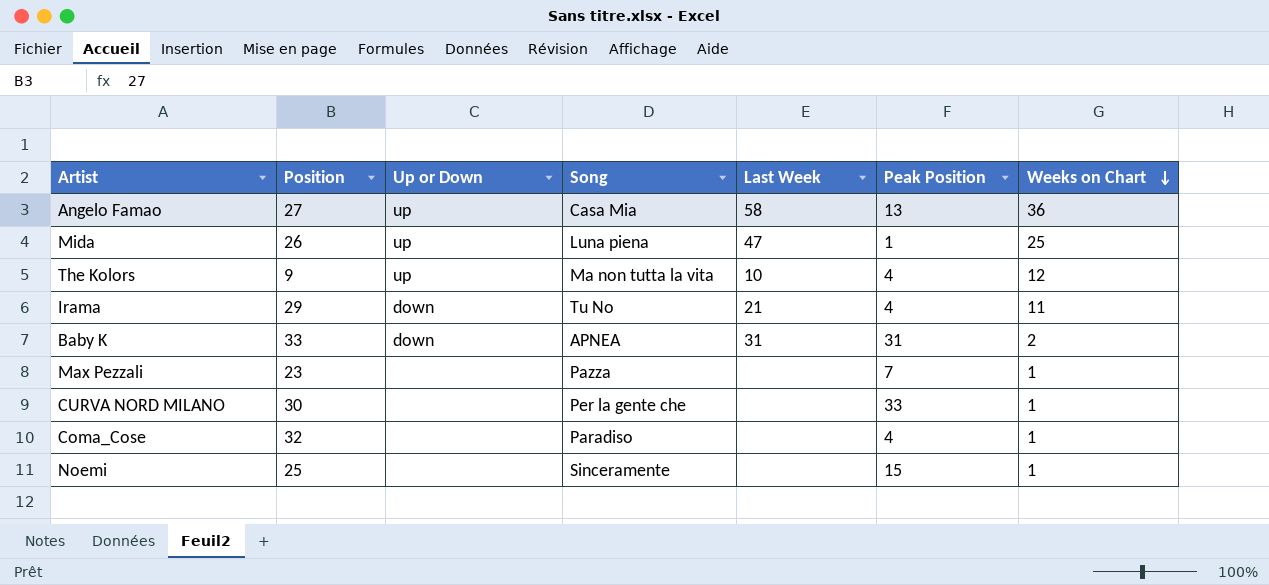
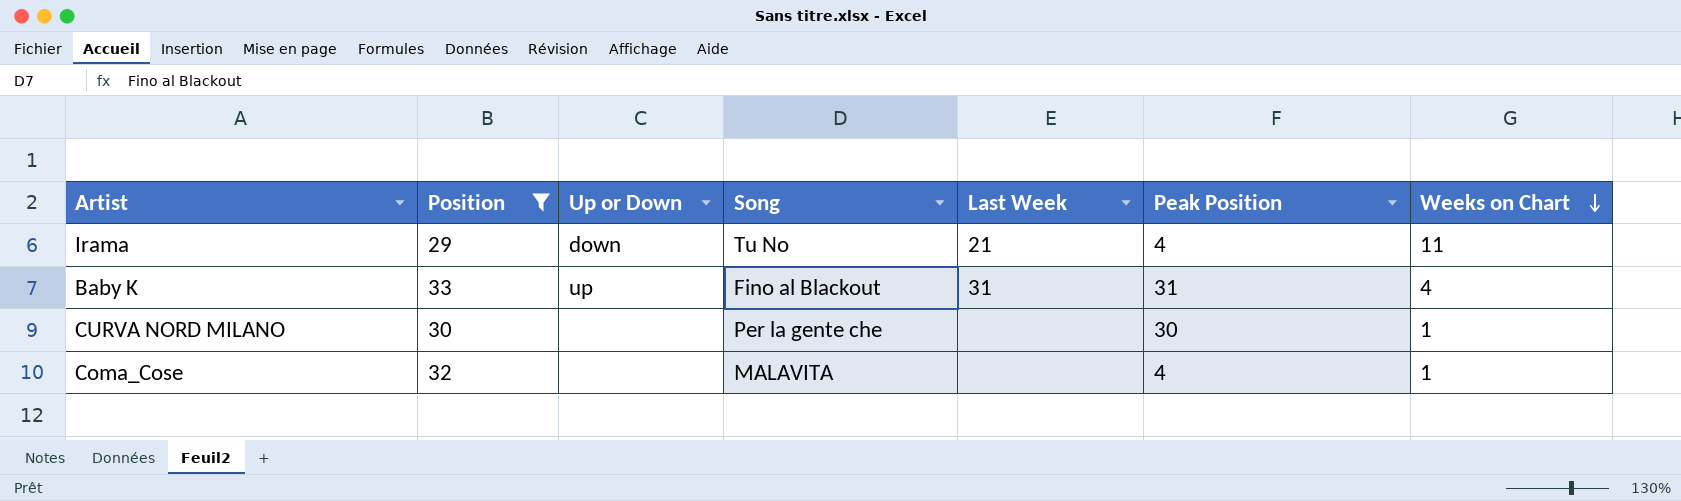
filter: none -> Position >= 29
Baby K | Up or Down: down -> up
Baby K | Song: APNEA -> Fino al Blackout
Baby K | Weeks on Chart: 2 -> 4
CURVA NORD MILANO | Peak Position: 33 -> 30
Coma_Cose | Song: Paradiso -> MALAVITA

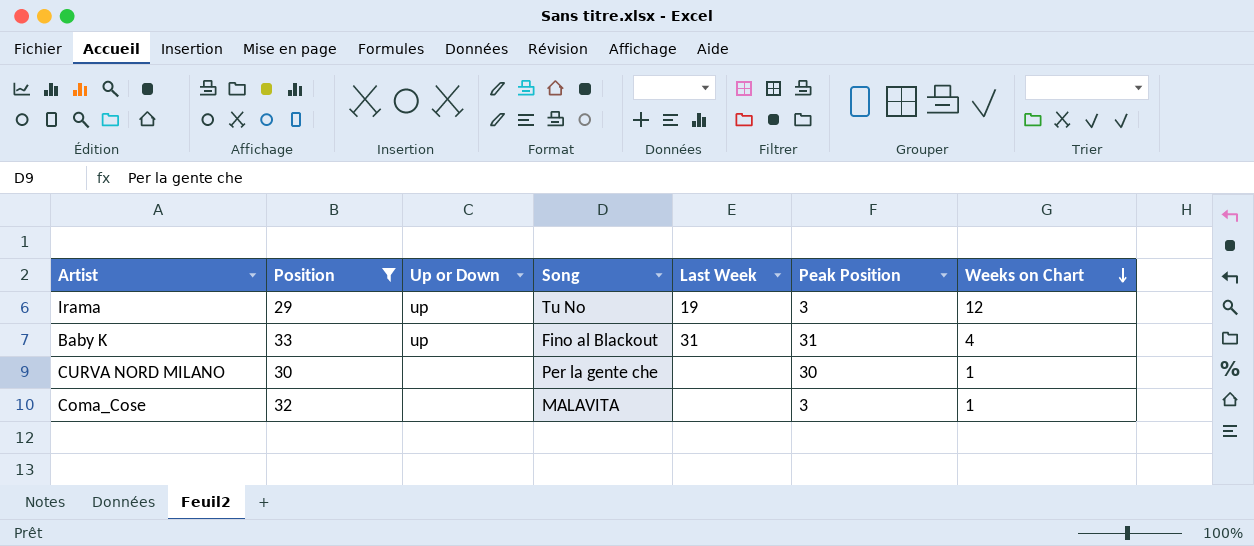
Irama | Up or Down: down -> up
Irama | Last Week: 21 -> 19
Irama | Peak Position: 4 -> 3
Irama | Weeks on Chart: 11 -> 12
Coma_Cose | Peak Position: 4 -> 3

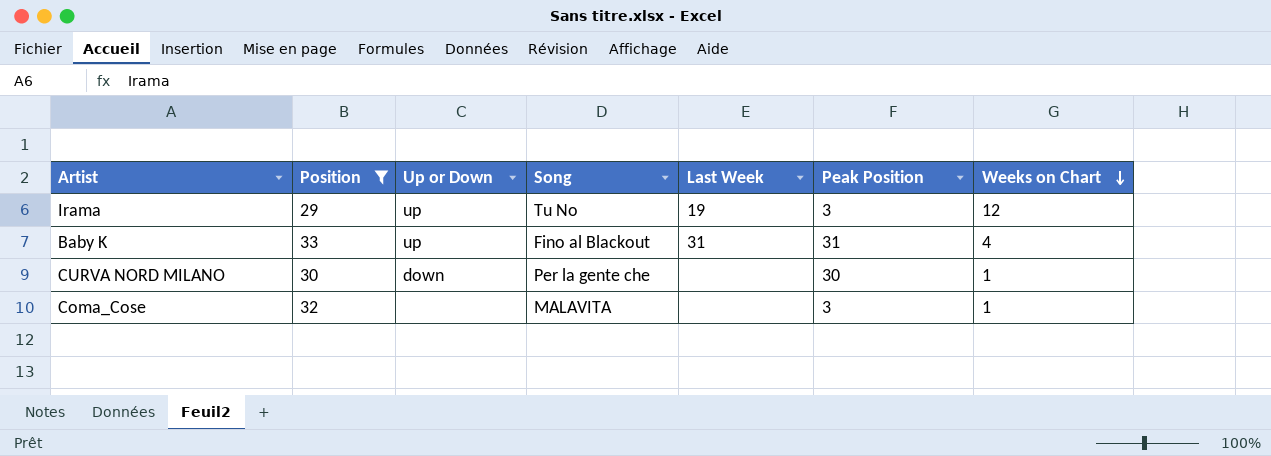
CURVA NORD MILANO | Up or Down: none -> down

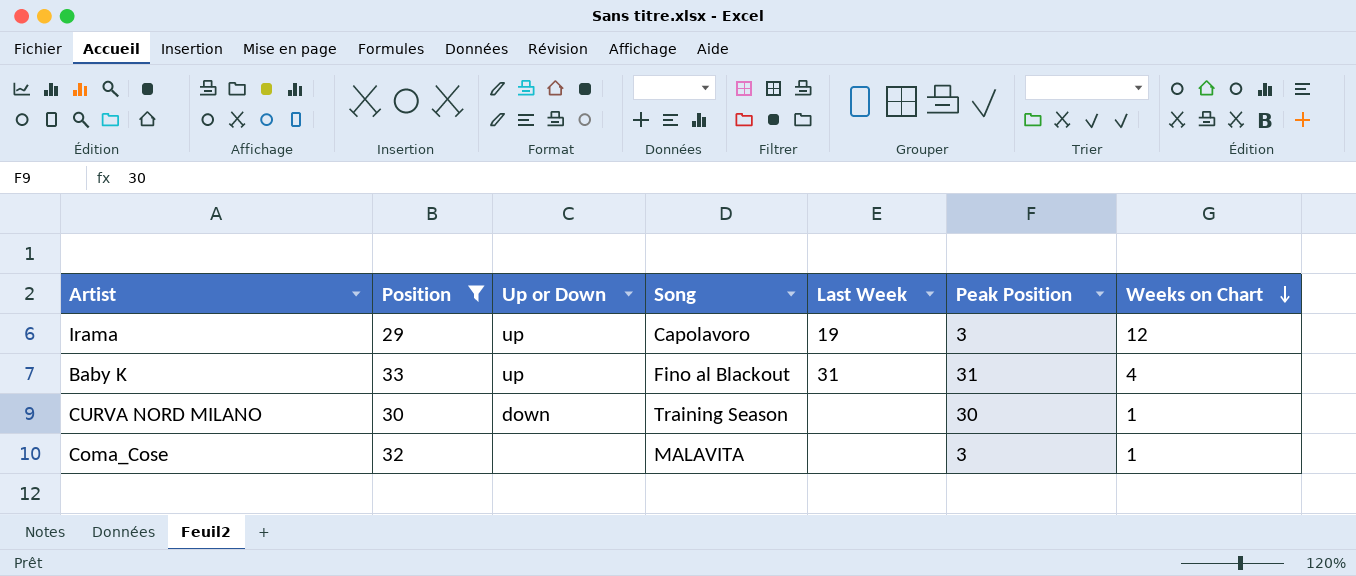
Irama | Song: Tu No -> Capolavoro
CURVA NORD MILANO | Song: Per la gente che -> Training Season

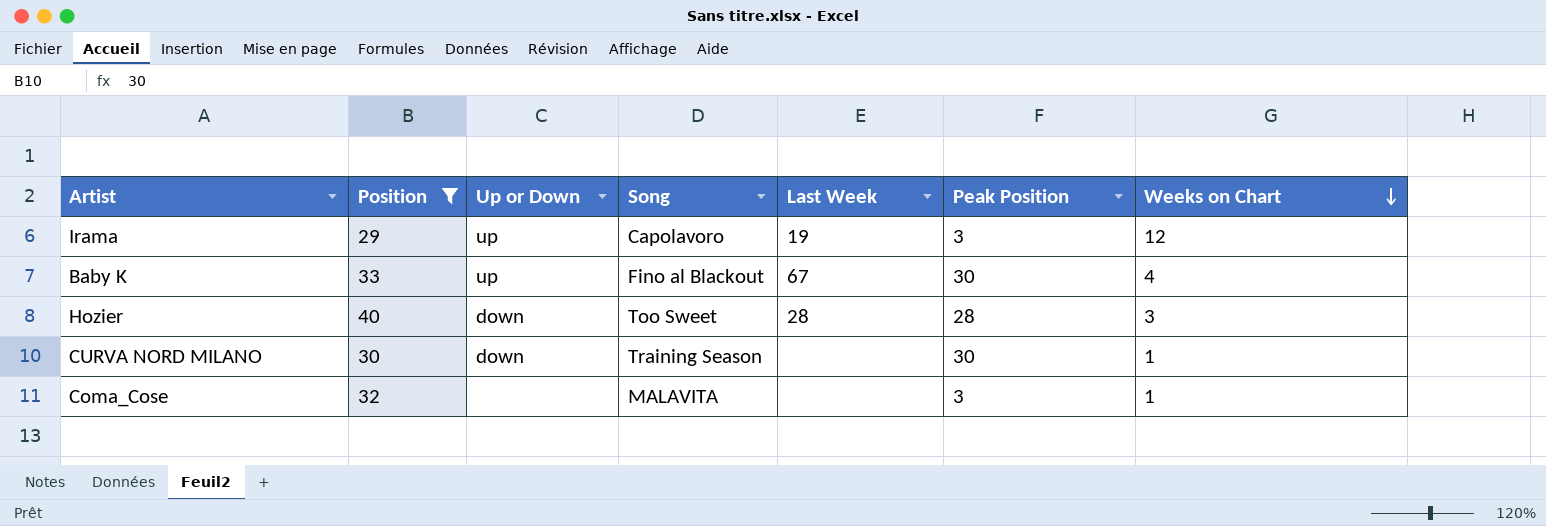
Baby K | Last Week: 31 -> 67
Baby K | Peak Position: 31 -> 30
row Hozier: none -> 40 | down | Too Sweet | 28 | 28 | 3

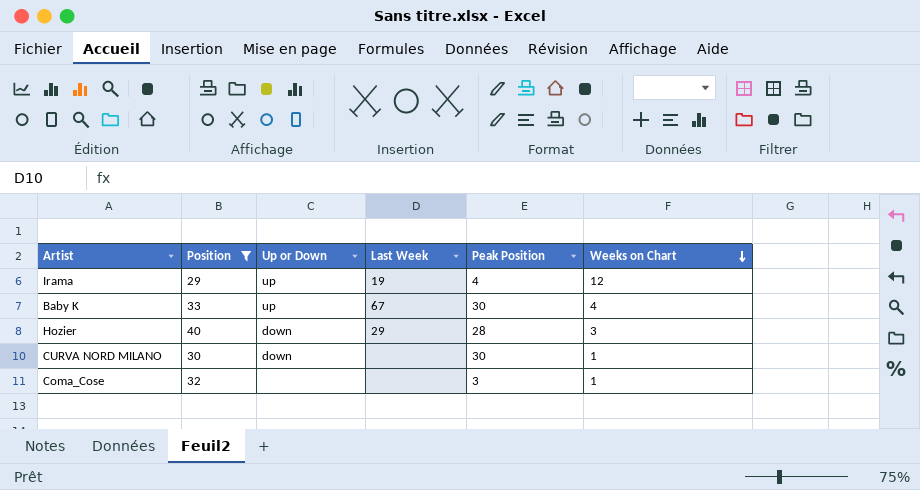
column Song | position: 4 -> none
Irama | Peak Position: 3 -> 4
Hozier | Last Week: 28 -> 29

